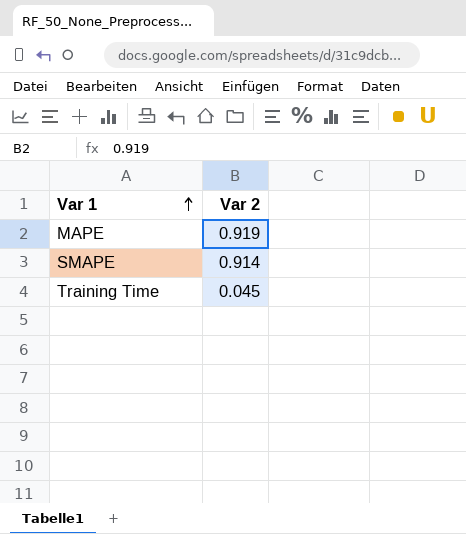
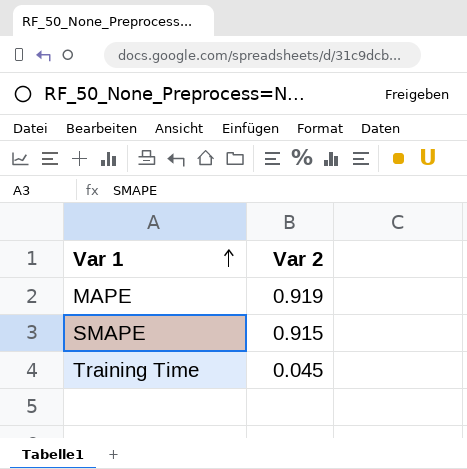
SMAPE | Var 2: 0.914 -> 0.915

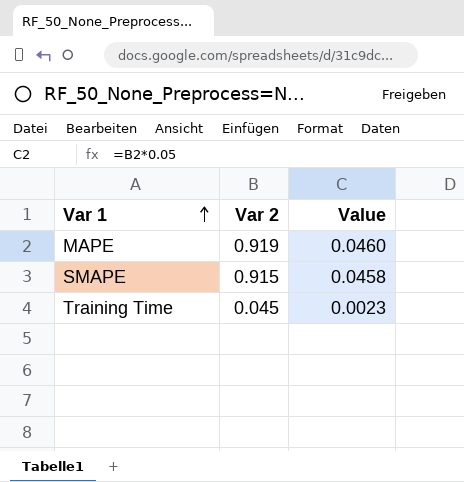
column Value | formula: none -> [Var 2] * 0.05

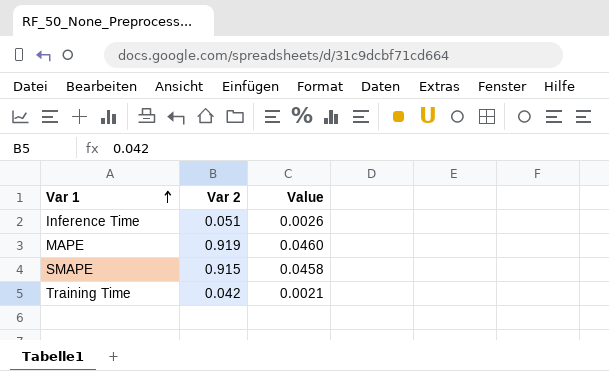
row Inference Time: none -> 0.051 | 0.0026
Training Time | Var 2: 0.045 -> 0.042
Training Time | Value: 0.0023 -> 0.0021

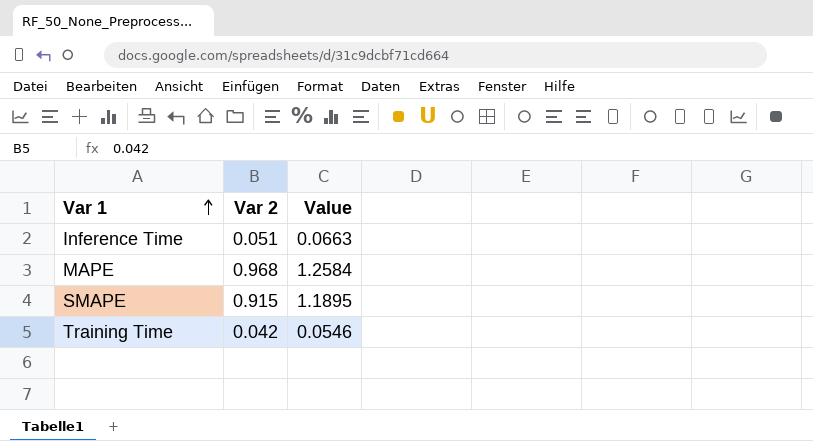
column Value | formula: [Var 2] * 0.05 -> [Var 2] * 1.3
MAPE | Var 2: 0.919 -> 0.968

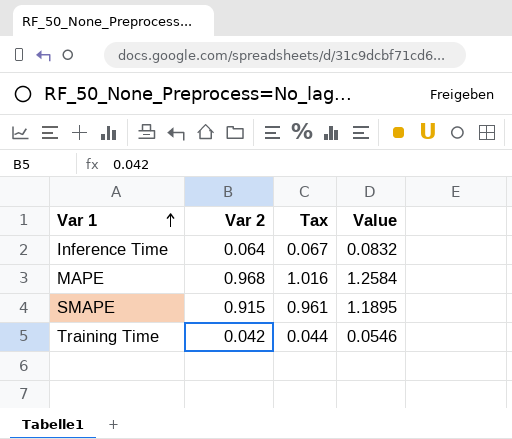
column Tax | formula: none -> [Var 2] * 1.05
Inference Time | Var 2: 0.051 -> 0.064
Inference Time | Value: 0.0663 -> 0.0832

